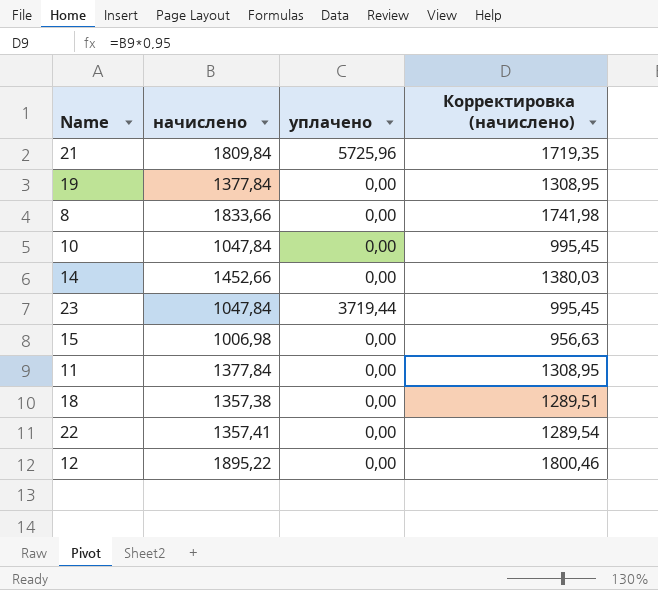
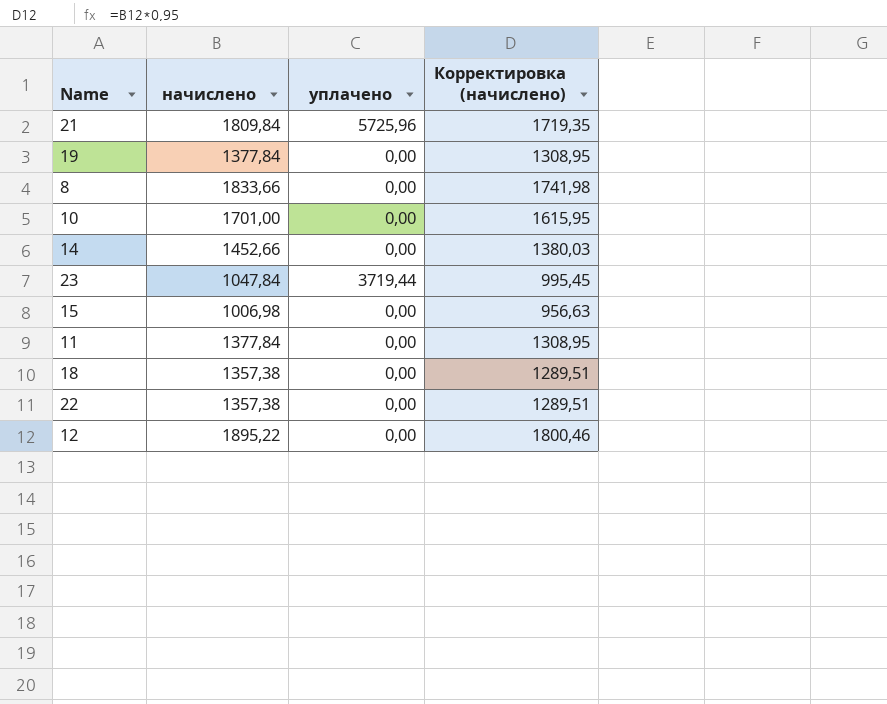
10 | начислено: 1047,84 -> 1701,00
10 | Корректировка (начислено): 995,45 -> 1615,95
22 | начислено: 1357,41 -> 1357,38
22 | Корректировка (начислено): 1289,54 -> 1289,51

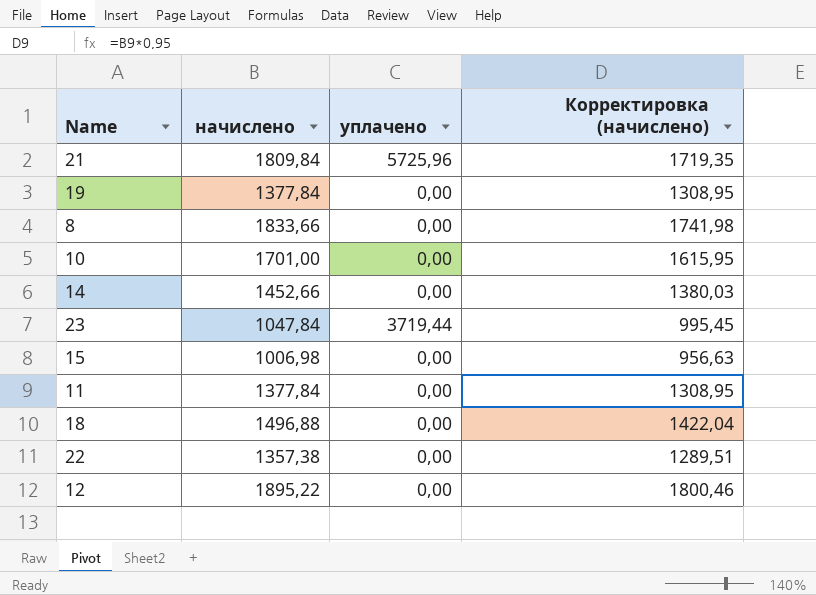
18 | начислено: 1357,38 -> 1496,88
18 | Корректировка (начислено): 1289,51 -> 1422,04

